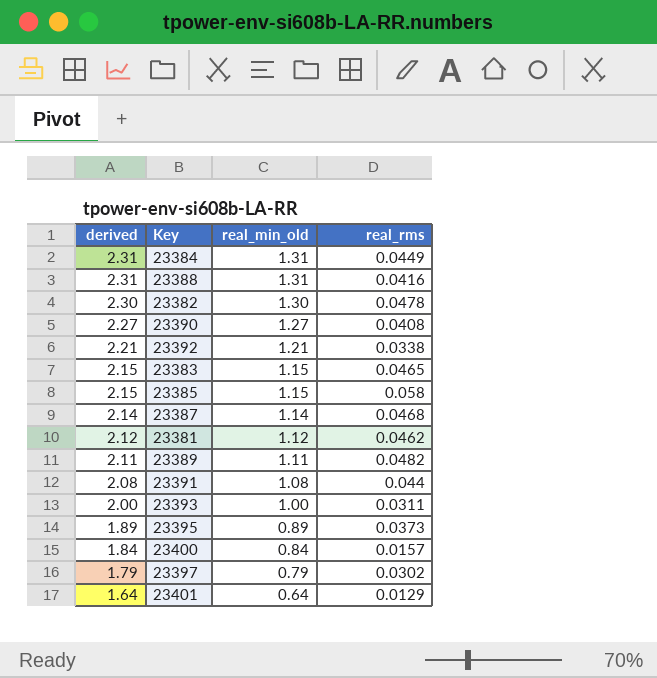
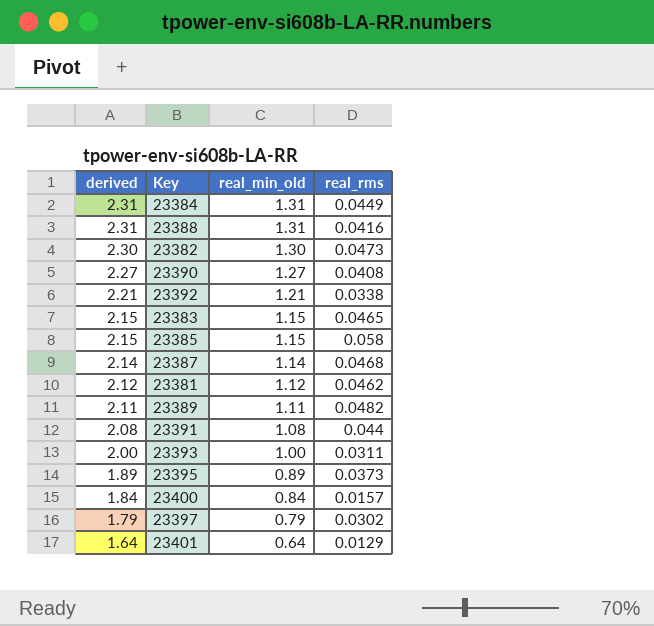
23382 | real_rms: 0.0478 -> 0.0473

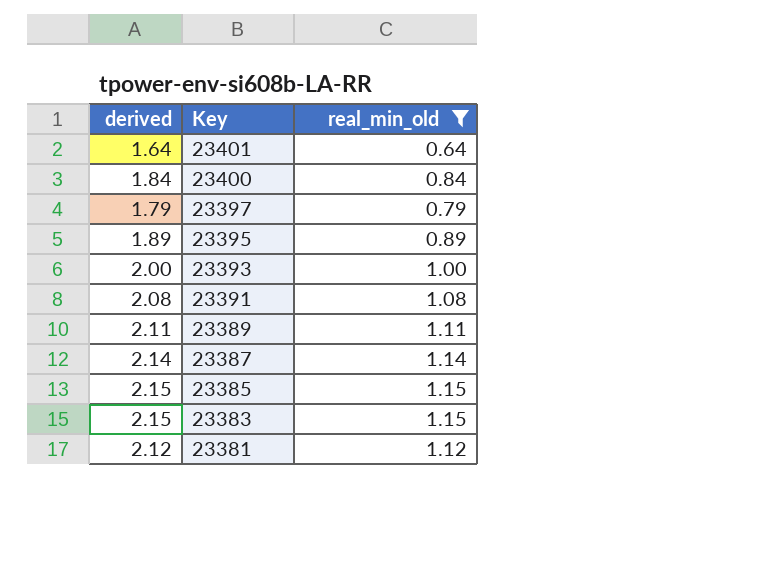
filter: none -> real_min_old <= 1.15
row order: derived descending -> Key descending
column real_rms | position: 4 -> none

